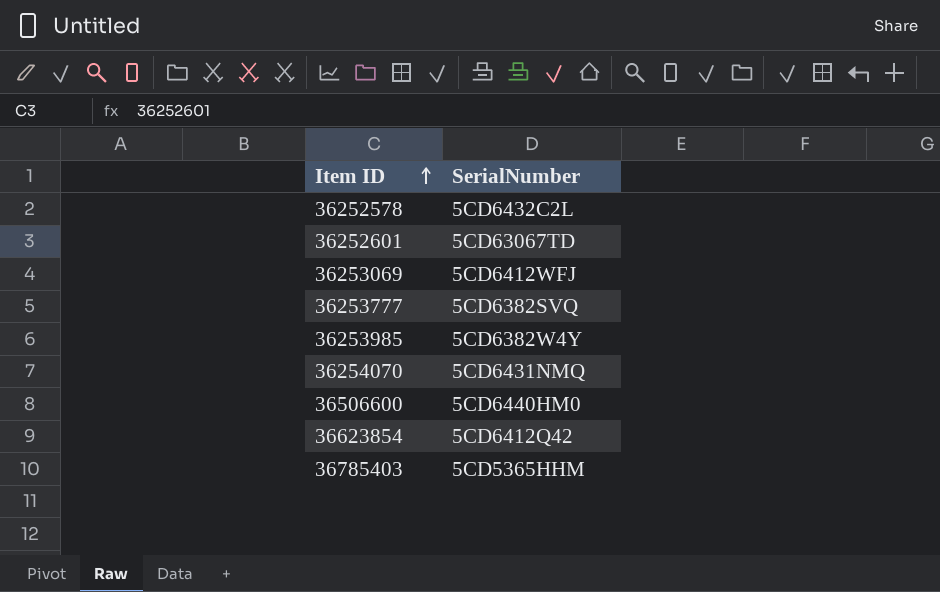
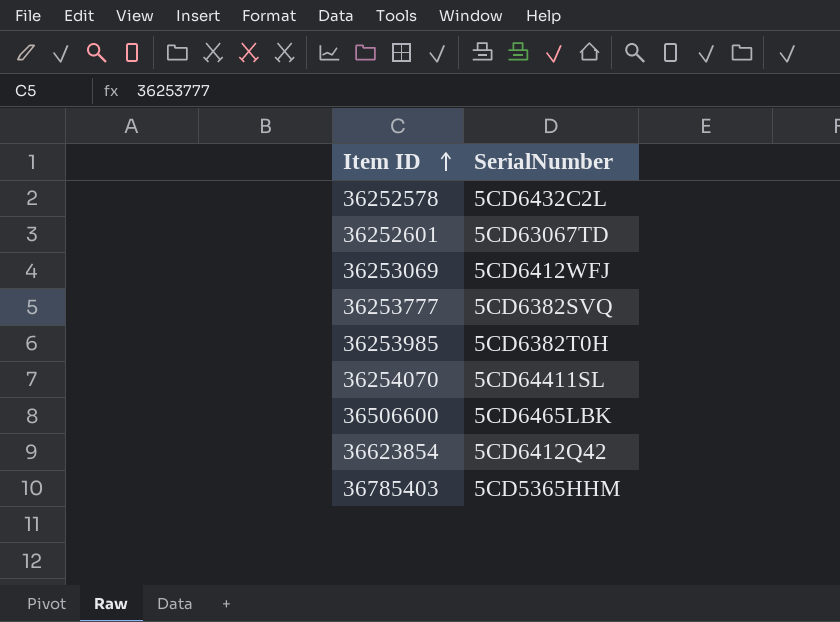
36253985 | SerialNumber: 5CD6382W4Y -> 5CD6382T0H
36254070 | SerialNumber: 5CD6431NMQ -> 5CD64411SL
36506600 | SerialNumber: 5CD6440HM0 -> 5CD6465LBK

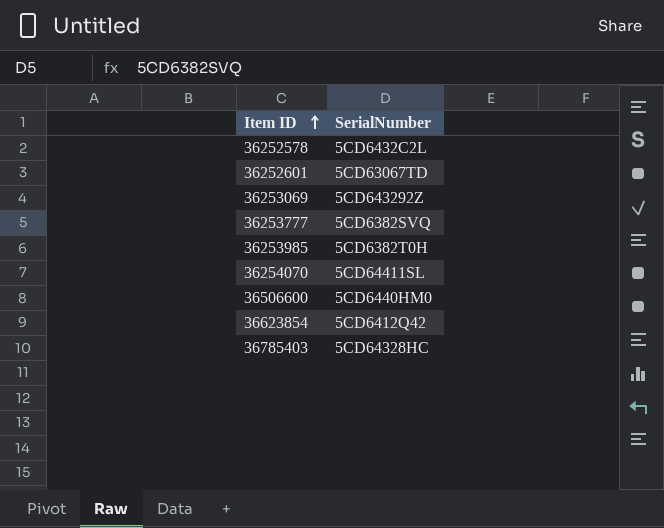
36253069 | SerialNumber: 5CD6412WFJ -> 5CD643292Z
36506600 | SerialNumber: 5CD6465LBK -> 5CD6440HM0
36785403 | SerialNumber: 5CD5365HHM -> 5CD64328HC

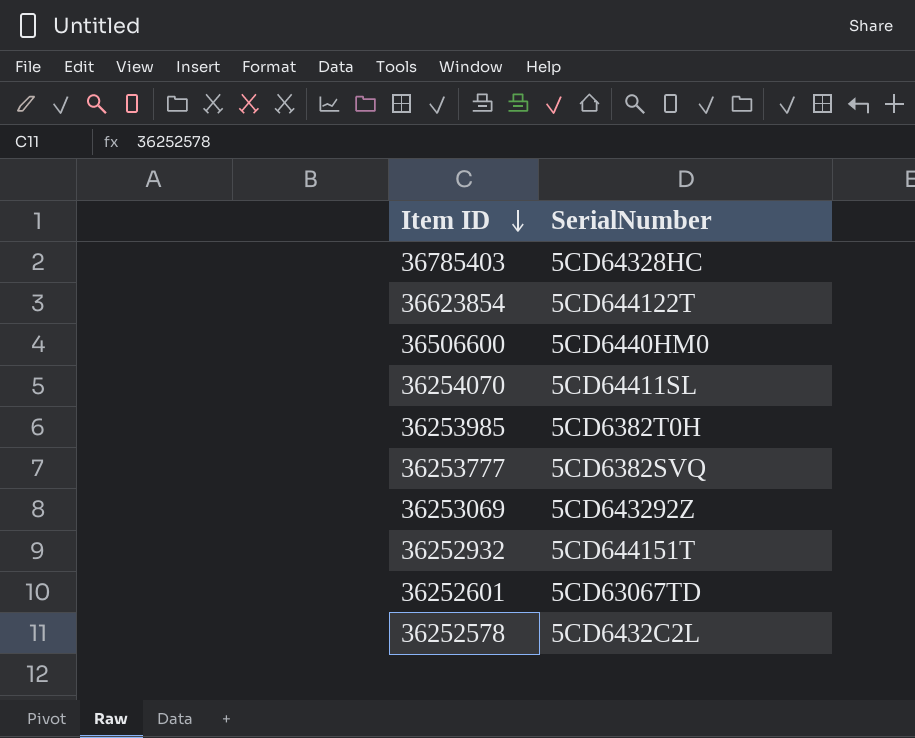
row order: Item ID ascending -> Item ID descending
36623854 | SerialNumber: 5CD6412Q42 -> 5CD644122T
row 36252932: none -> 5CD644151T

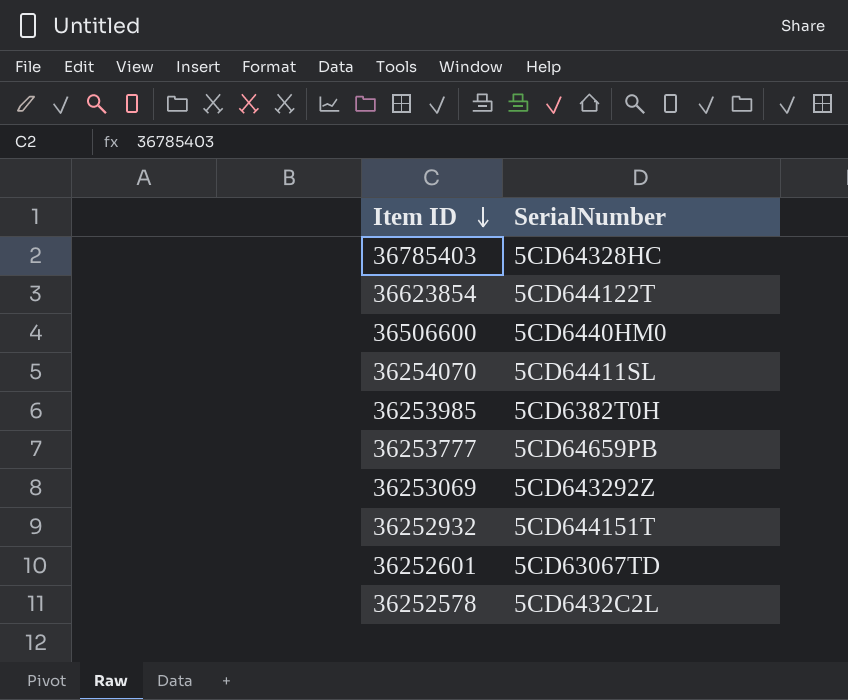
36253777 | SerialNumber: 5CD6382SVQ -> 5CD64659PB

